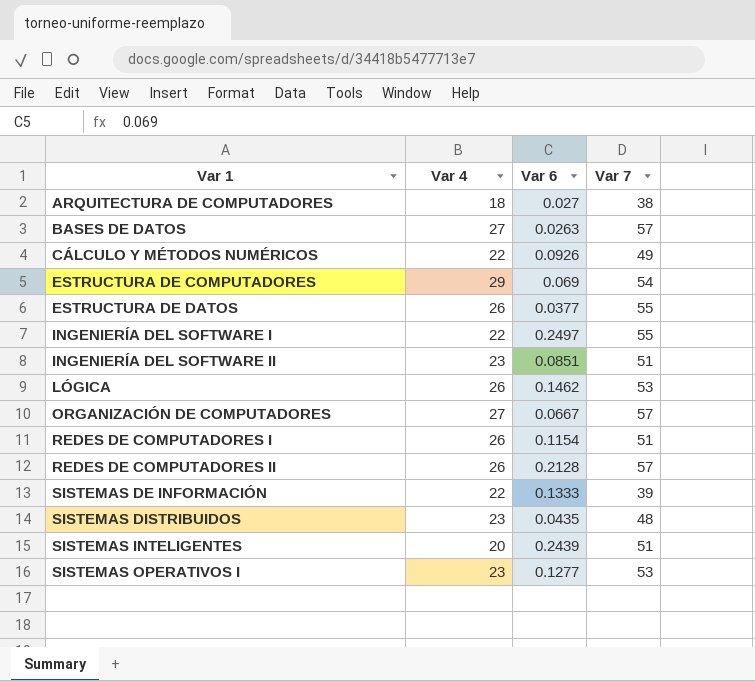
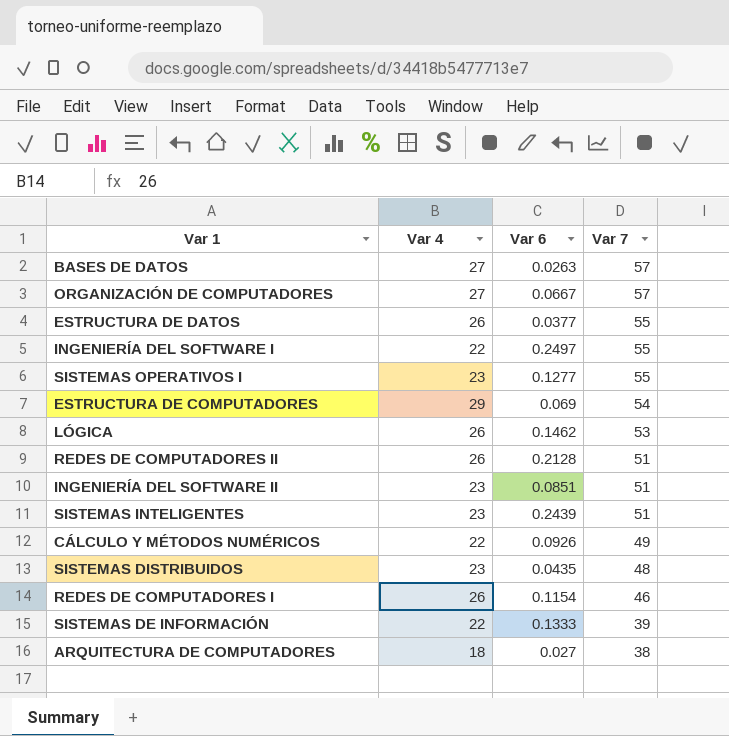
row order: Var 1 ascending -> Var 7 descending
SISTEMAS OPERATIVOS I | Var 7: 53 -> 55
REDES DE COMPUTADORES II | Var 7: 57 -> 51
SISTEMAS INTELIGENTES | Var 4: 20 -> 23
REDES DE COMPUTADORES I | Var 7: 51 -> 46

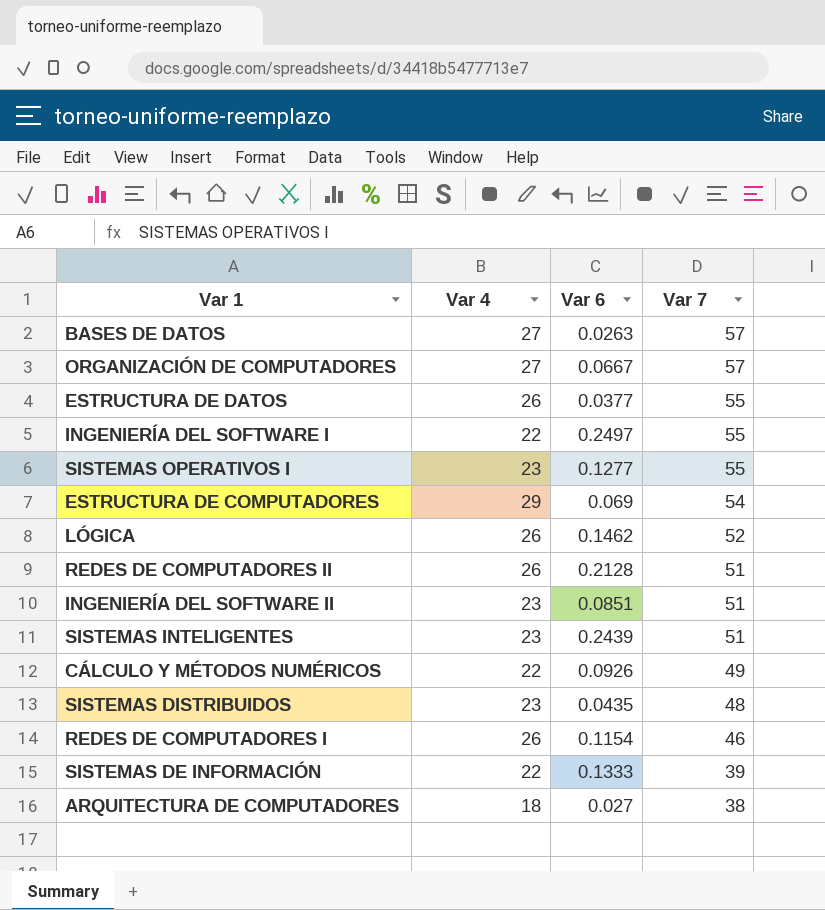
LÓGICA | Var 7: 53 -> 52

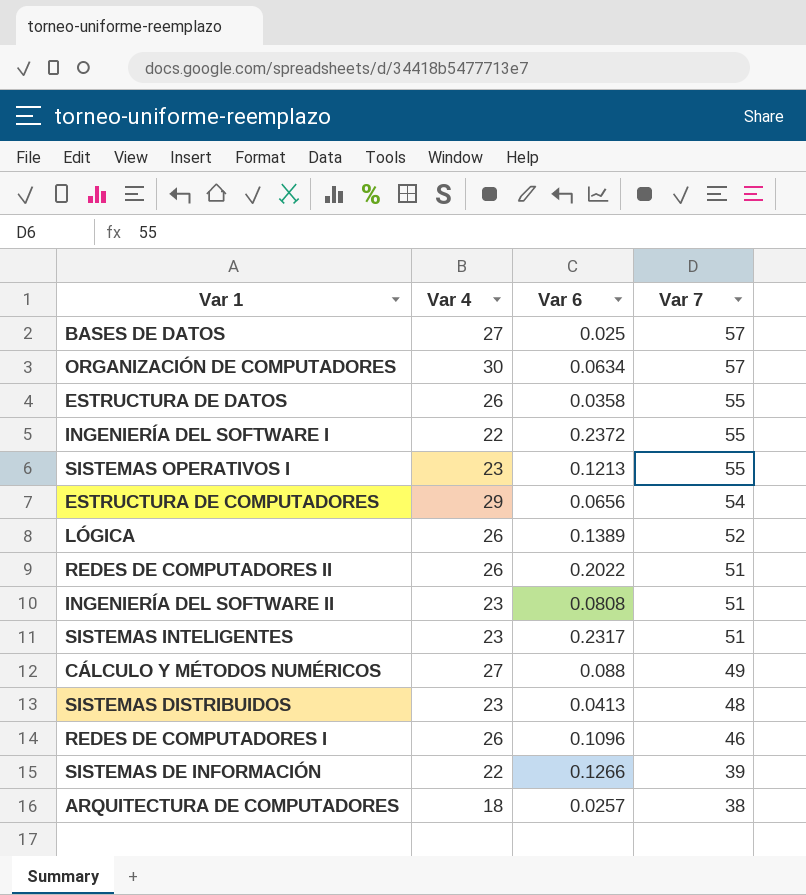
BASES DE DATOS | Var 6: 0.0263 -> 0.025
ORGANIZACIÓN DE COMPUTADORES | Var 4: 27 -> 30
ORGANIZACIÓN DE COMPUTADORES | Var 6: 0.0667 -> 0.0634
ESTRUCTURA DE DATOS | Var 6: 0.0377 -> 0.0358
INGENIERÍA DEL SOFTWARE I | Var 6: 0.2497 -> 0.2372
SISTEMAS OPERATIVOS I | Var 6: 0.1277 -> 0.1213
ESTRUCTURA DE COMPUTADORES | Var 6: 0.069 -> 0.0656
LÓGICA | Var 6: 0.1462 -> 0.1389
REDES DE COMPUTADORES II | Var 6: 0.2128 -> 0.2022
INGENIERÍA DEL SOFTWARE II | Var 6: 0.0851 -> 0.0808
SISTEMAS INTELIGENTES | Var 6: 0.2439 -> 0.2317
CÁLCULO Y MÉTODOS NUMÉRICOS | Var 4: 22 -> 27
CÁLCULO Y MÉTODOS NUMÉRICOS | Var 6: 0.0926 -> 0.088
SISTEMAS DISTRIBUIDOS | Var 6: 0.0435 -> 0.0413
REDES DE COMPUTADORES I | Var 6: 0.1154 -> 0.1096
SISTEMAS DE INFORMACIÓN | Var 6: 0.1333 -> 0.1266
ARQUITECTURA DE COMPUTADORES | Var 6: 0.027 -> 0.0257

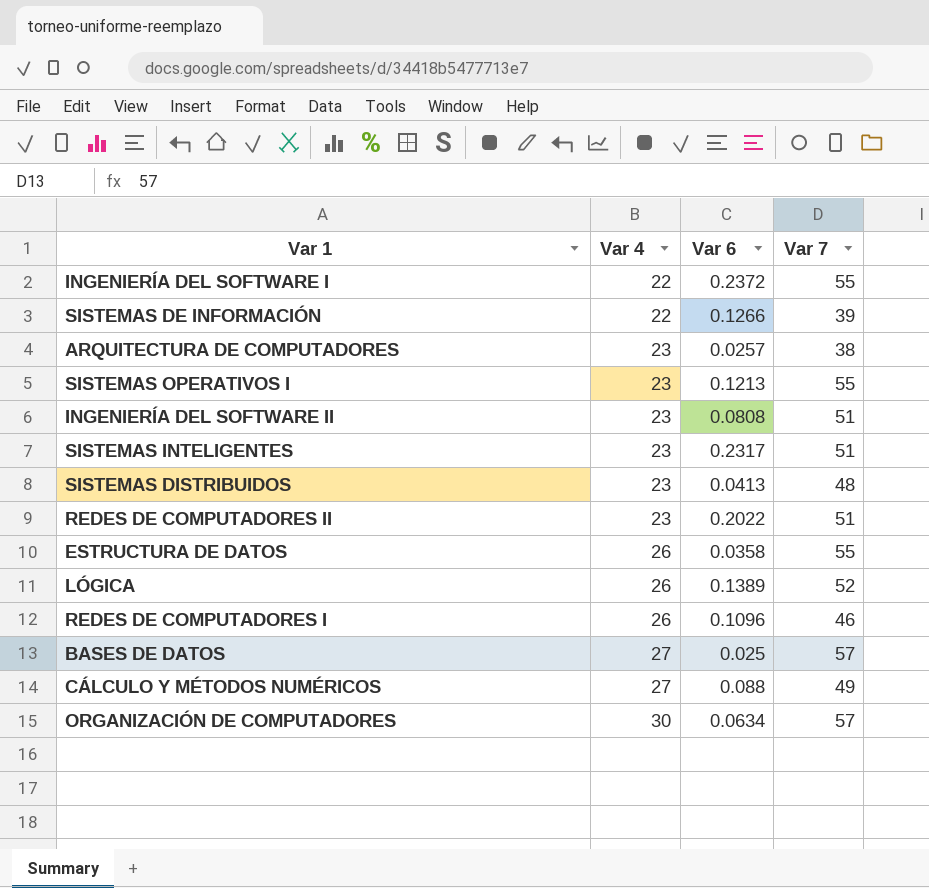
row order: Var 7 descending -> Var 4 ascending
row ESTRUCTURA DE COMPUTADORES: 29 | 0.0656 | 54 -> none
ARQUITECTURA DE COMPUTADORES | Var 4: 18 -> 23
REDES DE COMPUTADORES II | Var 4: 26 -> 23

